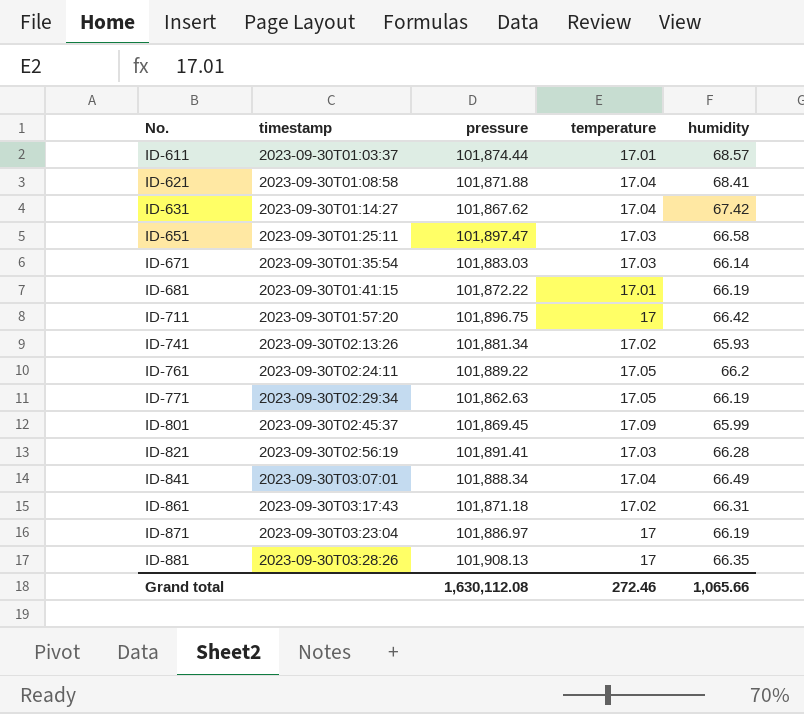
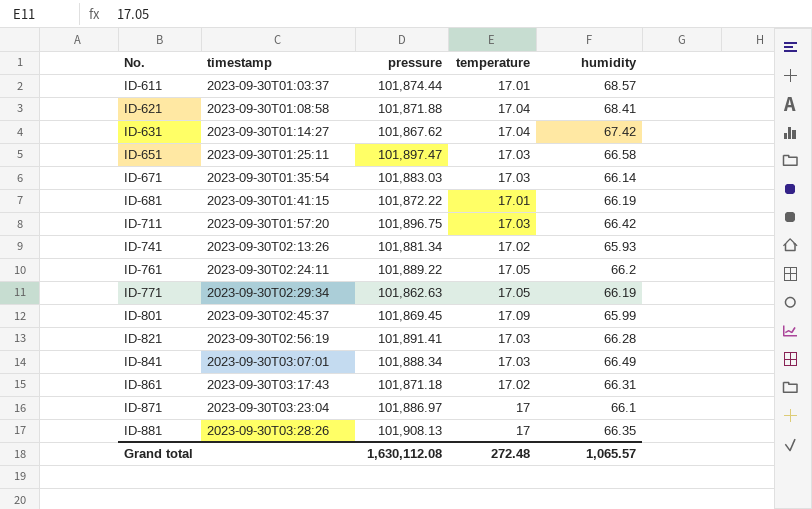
ID-711 | temperature: 17 -> 17.03
ID-841 | temperature: 17.04 -> 17.03
ID-871 | humidity: 66.19 -> 66.1
Grand total | temperature: 272.46 -> 272.48
Grand total | humidity: 1,065.66 -> 1,065.57

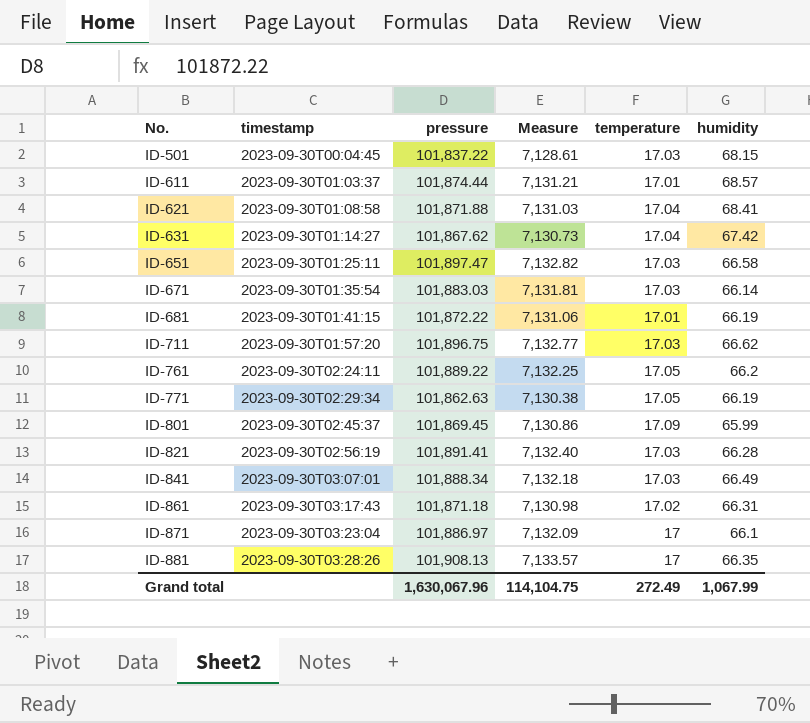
column Measure | formula: none -> [pressure] * 0.07
row ID-741: 2023-09-30T02:13:26 | 101,881.34 | 17.02 | 65.93 -> none
row ID-501: none -> 2023-09-30T00:04:45 | 101,837.22 | 7,128.61 | 17.03 | 68.15
ID-711 | humidity: 66.42 -> 66.62
Grand total | pressure: 1,630,112.08 -> 1,630,067.96
Grand total | temperature: 272.48 -> 272.49
Grand total | humidity: 1,065.57 -> 1,067.99

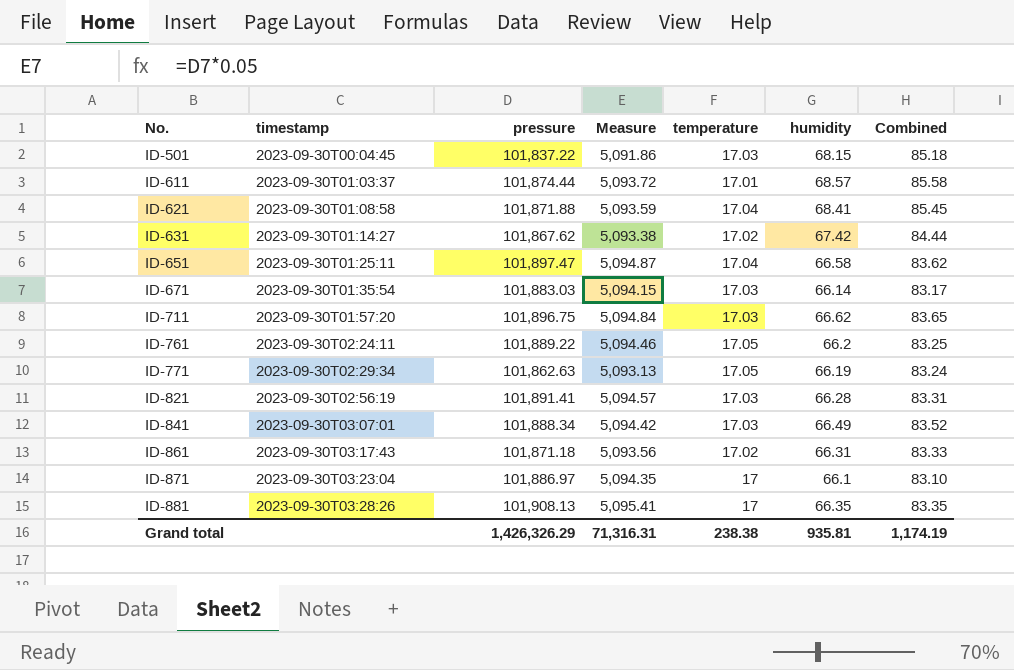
column Measure | formula: [pressure] * 0.07 -> [pressure] * 0.05
column Combined | formula: none -> [temperature] + [humidity]
row ID-681: 2023-09-30T01:41:15 | 101,872.22 | 7,131.06 | 17.01 | 66.19 -> none
row ID-801: 2023-09-30T02:45:37 | 101,869.45 | 7,130.86 | 17.09 | 65.99 -> none
ID-631 | temperature: 17.04 -> 17.02
ID-651 | temperature: 17.03 -> 17.04
Grand total | pressure: 1,630,067.96 -> 1,426,326.29
Grand total | Measure: 114,104.75 -> 71,316.31
Grand total | temperature: 272.49 -> 238.38
Grand total | humidity: 1,067.99 -> 935.81

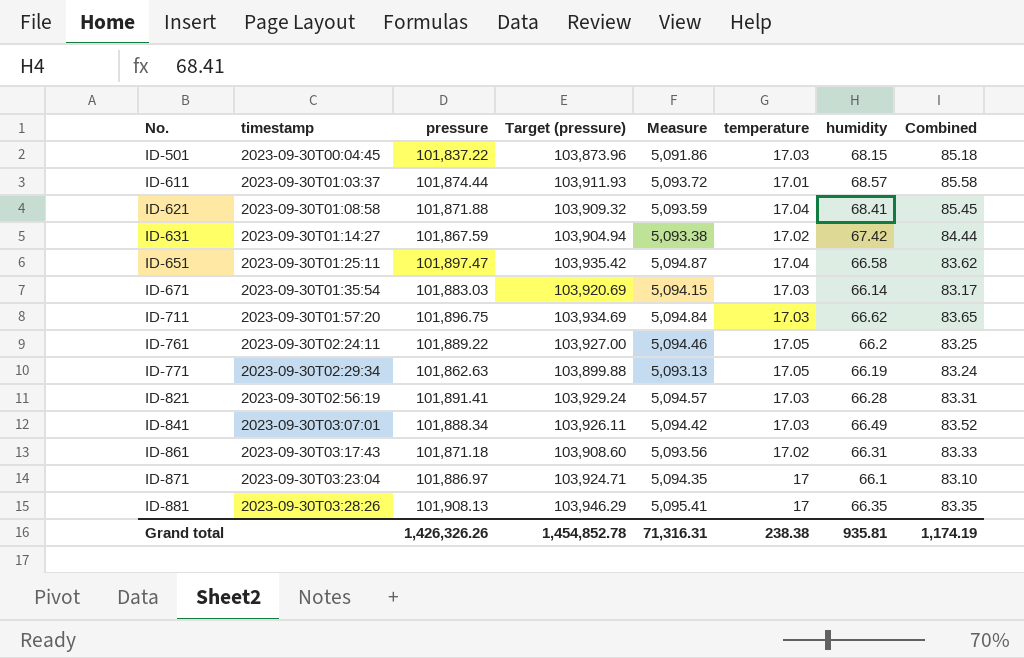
column Target (pressure) | formula: none -> [pressure] * 1.02
ID-631 | pressure: 101,867.62 -> 101,867.59
Grand total | pressure: 1,426,326.29 -> 1,426,326.26

